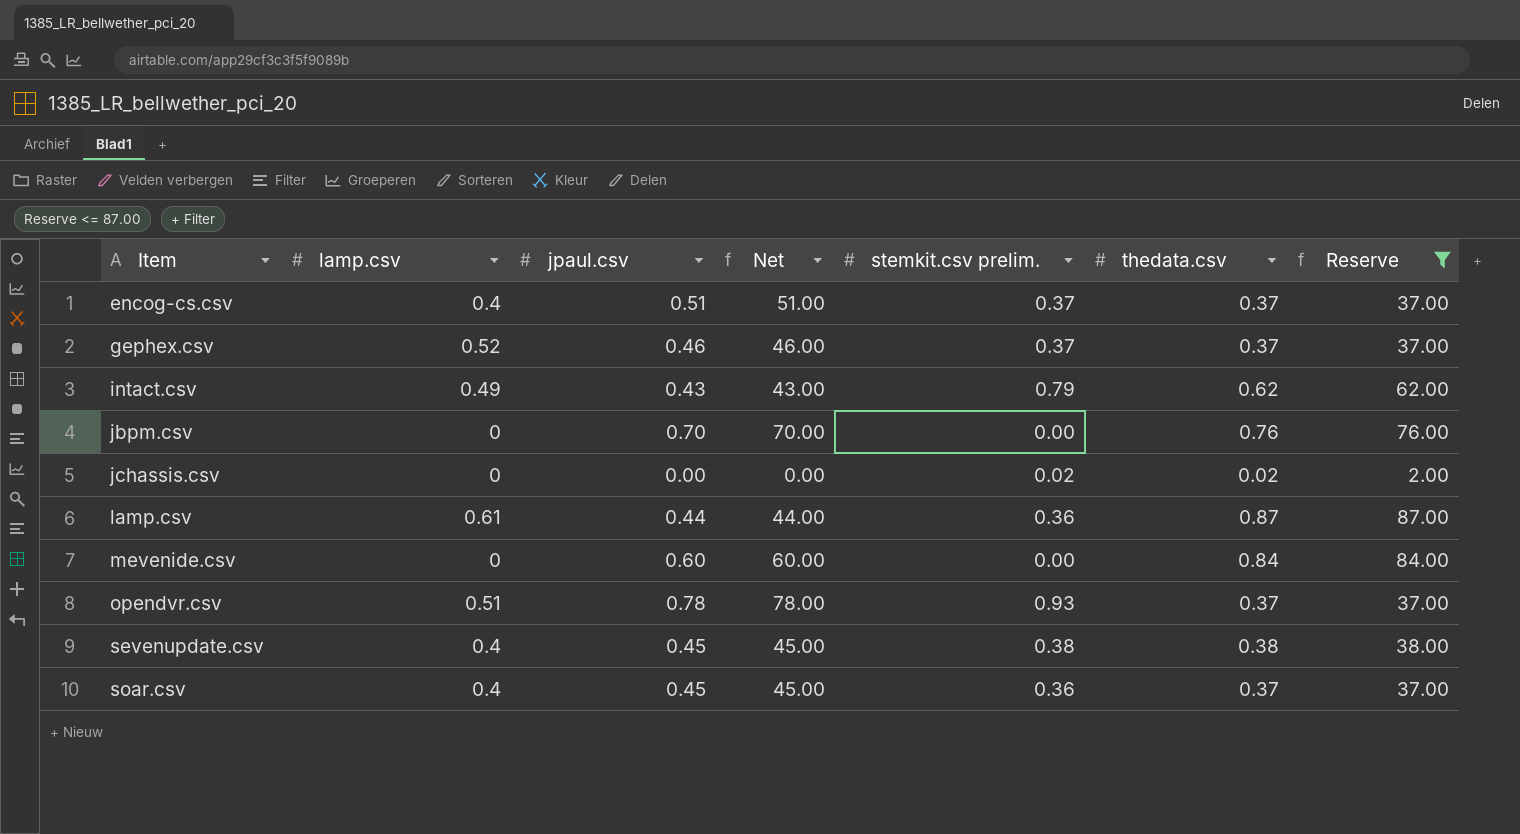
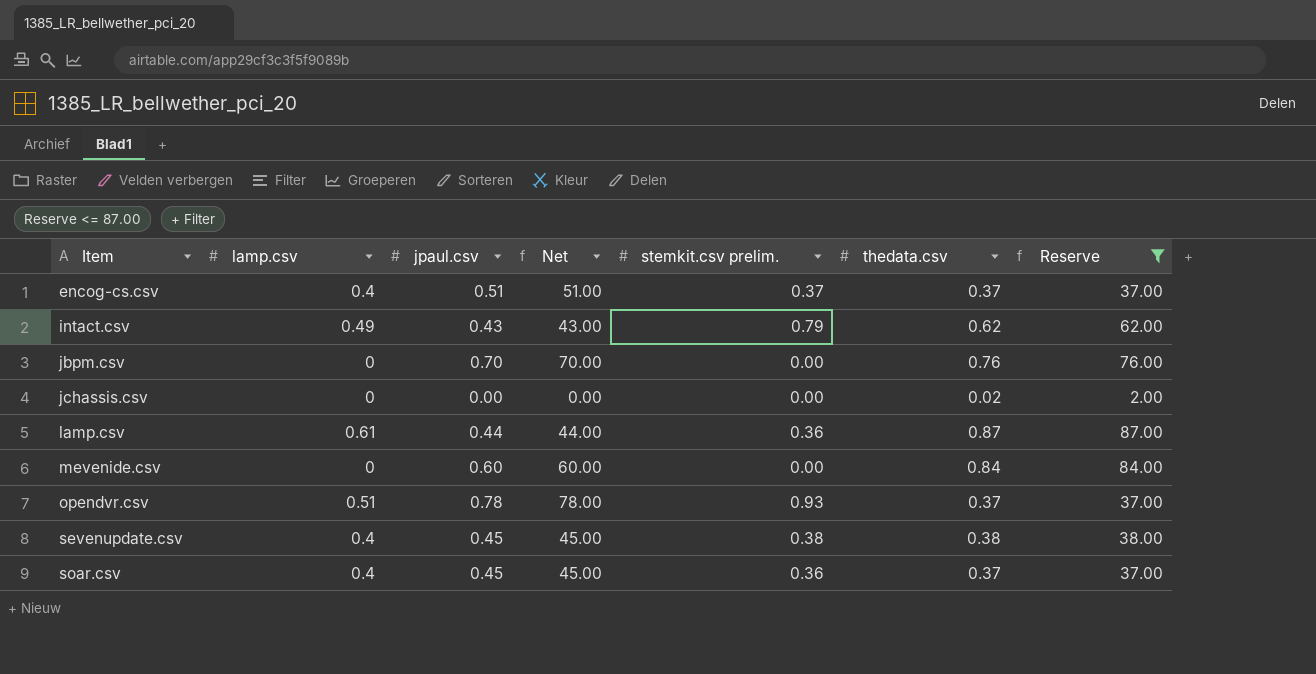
row gephex.csv: 0.52 | 0.46 | 46.00 | 0.37 | 0.37 | 37.00 -> none
jchassis.csv | stemkit.csv prelim.: 0.02 -> 0.00

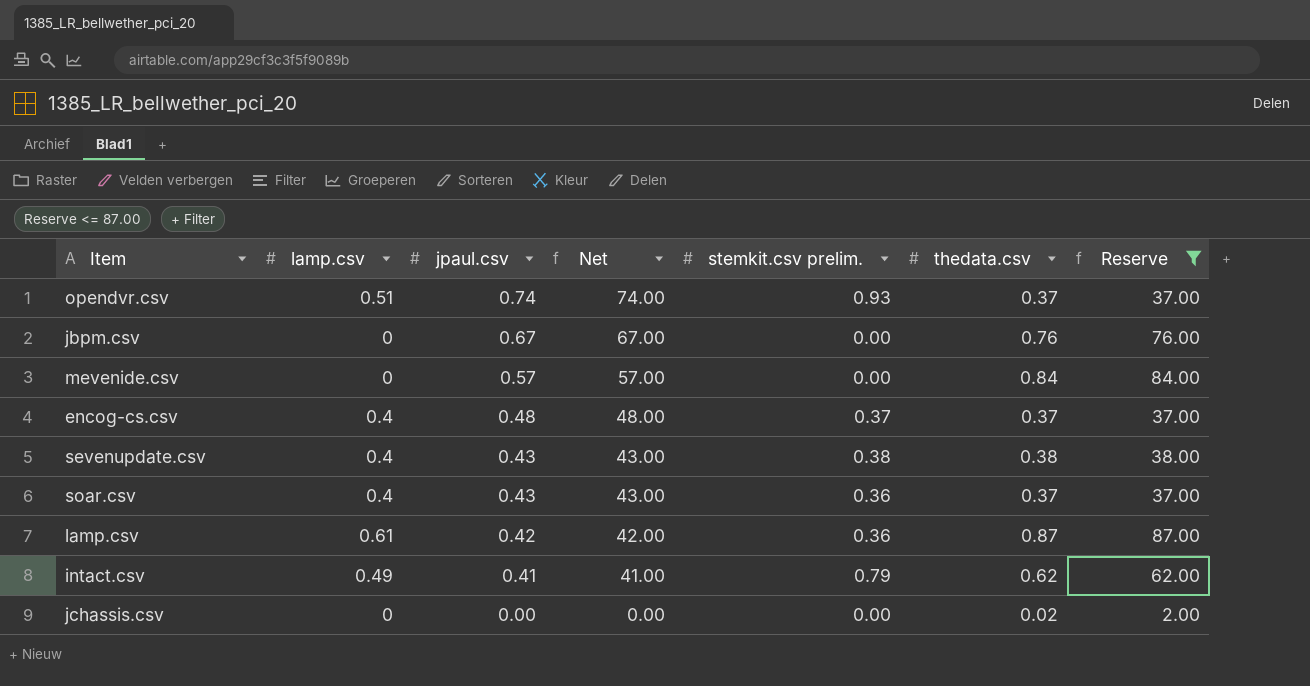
row order: Item ascending -> jpaul.csv descending
opendvr.csv | jpaul.csv: 0.78 -> 0.74
opendvr.csv | Net: 78.00 -> 74.00
jbpm.csv | jpaul.csv: 0.70 -> 0.67
jbpm.csv | Net: 70.00 -> 67.00
mevenide.csv | jpaul.csv: 0.60 -> 0.57
mevenide.csv | Net: 60.00 -> 57.00
encog-cs.csv | jpaul.csv: 0.51 -> 0.48
encog-cs.csv | Net: 51.00 -> 48.00
sevenupdate.csv | jpaul.csv: 0.45 -> 0.43
sevenupdate.csv | Net: 45.00 -> 43.00
soar.csv | jpaul.csv: 0.45 -> 0.43
soar.csv | Net: 45.00 -> 43.00
lamp.csv | jpaul.csv: 0.44 -> 0.42
lamp.csv | Net: 44.00 -> 42.00
intact.csv | jpaul.csv: 0.43 -> 0.41
intact.csv | Net: 43.00 -> 41.00

